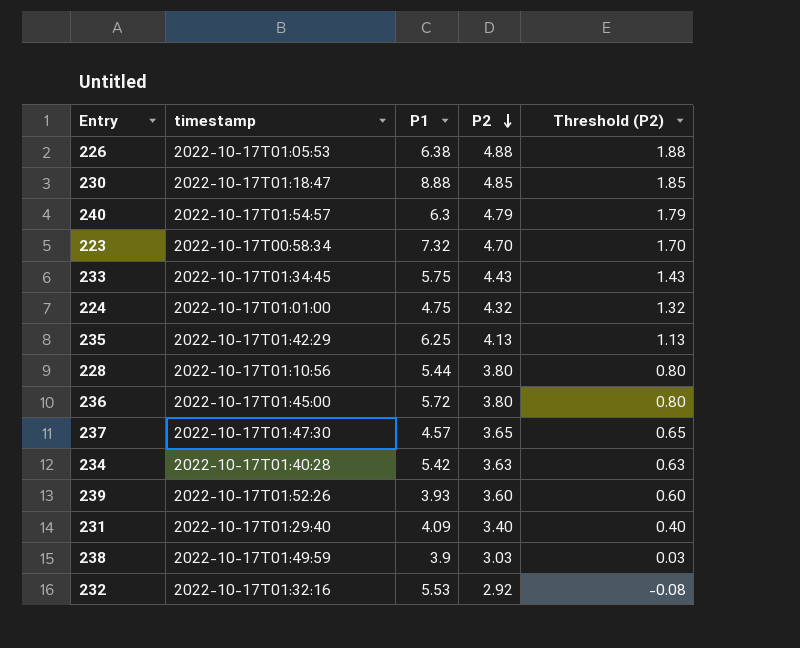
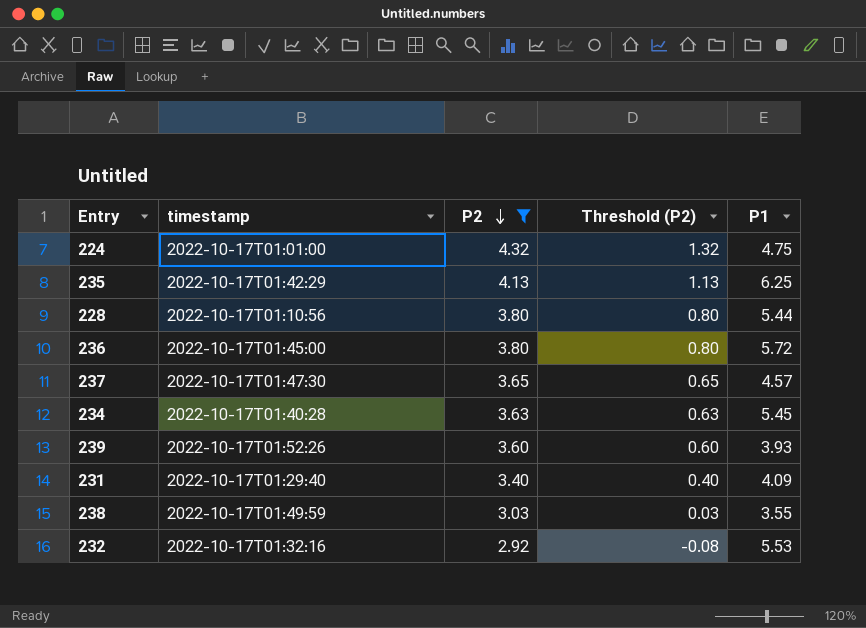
filter: none -> P2 <= 4.32
column P1 | position: 3 -> 5
234 | P1: 5.42 -> 5.45
238 | P1: 3.9 -> 3.55

